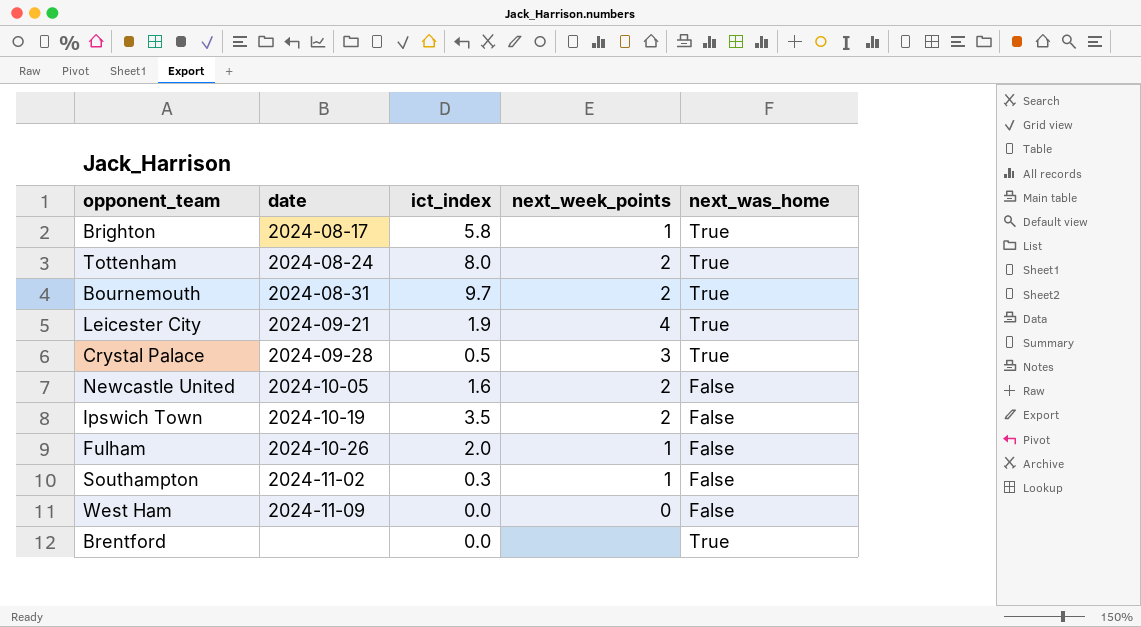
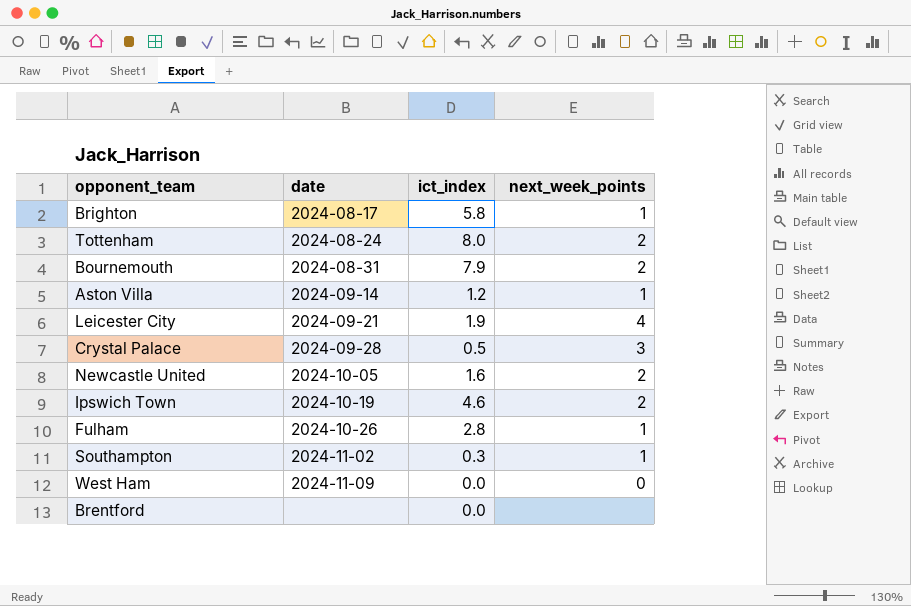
column next_was_home | position: 5 -> none
Bournemouth | ict_index: 9.7 -> 7.9
row Aston Villa: none -> 2024-09-14 | 1.2 | 1
Ipswich Town | ict_index: 3.5 -> 4.6
Fulham | ict_index: 2.0 -> 2.8

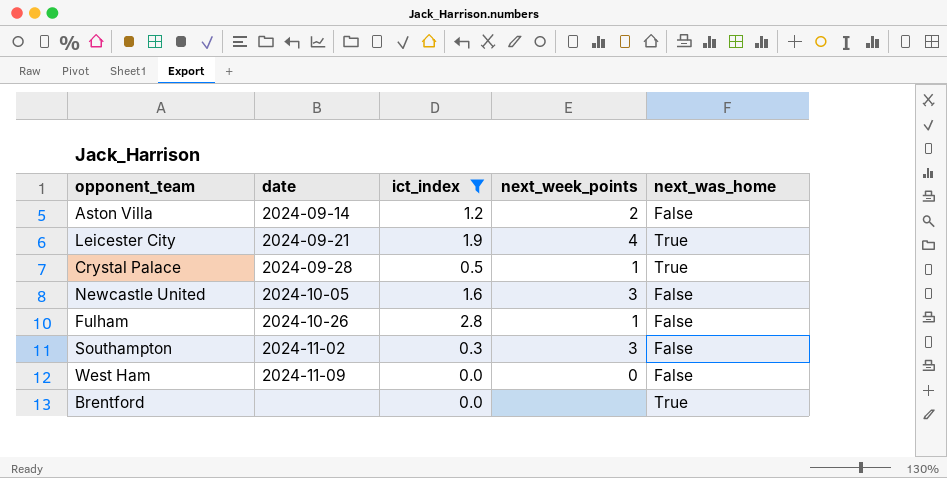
filter: none -> ict_index <= 2.8
column next_was_home | position: none -> 5
Aston Villa | next_week_points: 1 -> 2
Crystal Palace | next_week_points: 3 -> 1
Newcastle United | next_week_points: 2 -> 3
Southampton | next_week_points: 1 -> 3

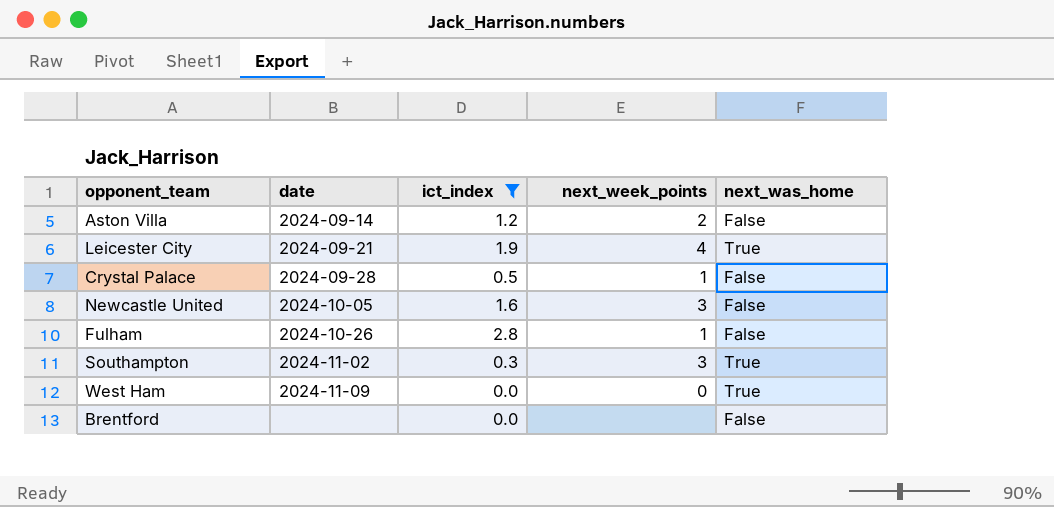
Crystal Palace | next_was_home: True -> False
Southampton | next_was_home: False -> True
West Ham | next_was_home: False -> True
Brentford | next_was_home: True -> False

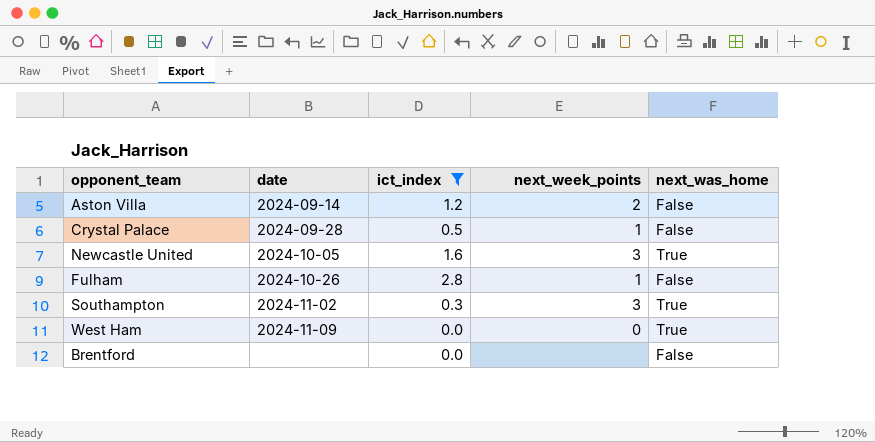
row Leicester City: 2024-09-21 | 1.9 | 4 | True -> none
Newcastle United | next_was_home: False -> True

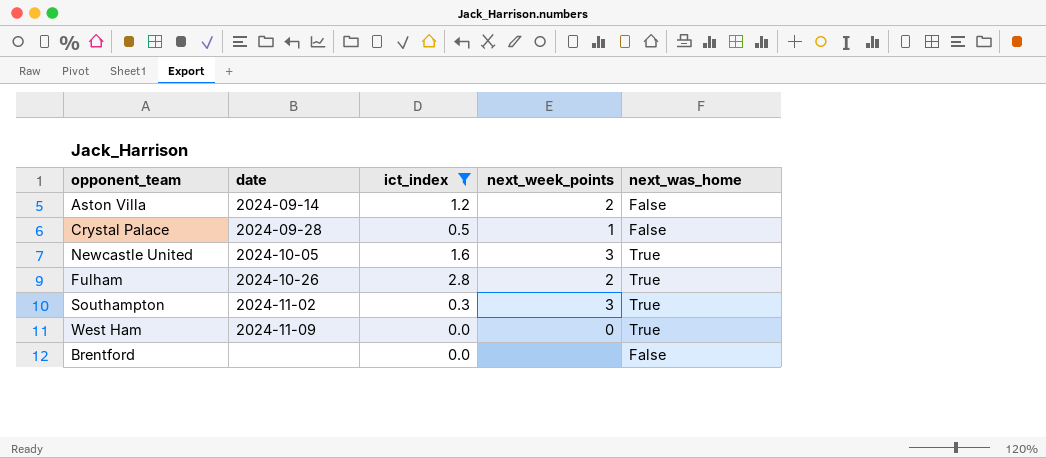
Fulham | next_week_points: 1 -> 2
Fulham | next_was_home: False -> True

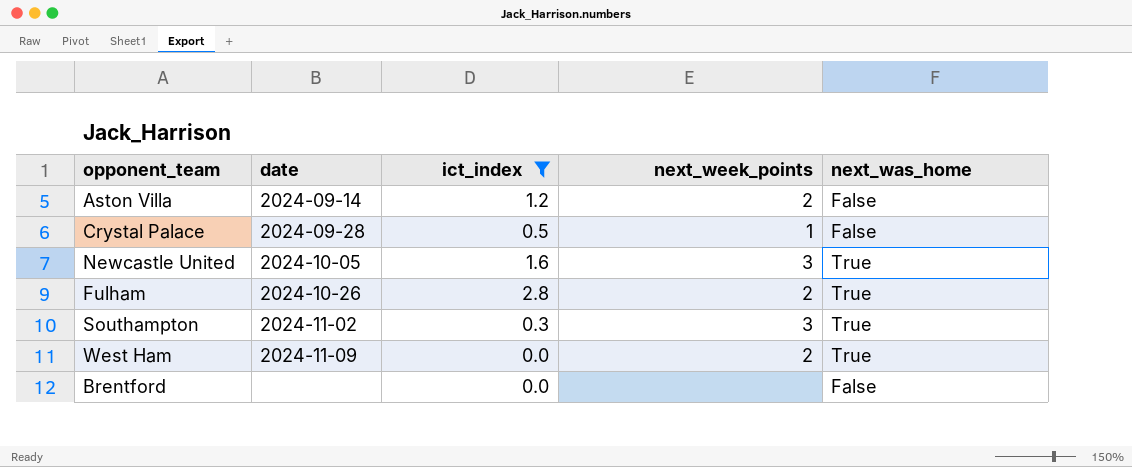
West Ham | next_week_points: 0 -> 2

